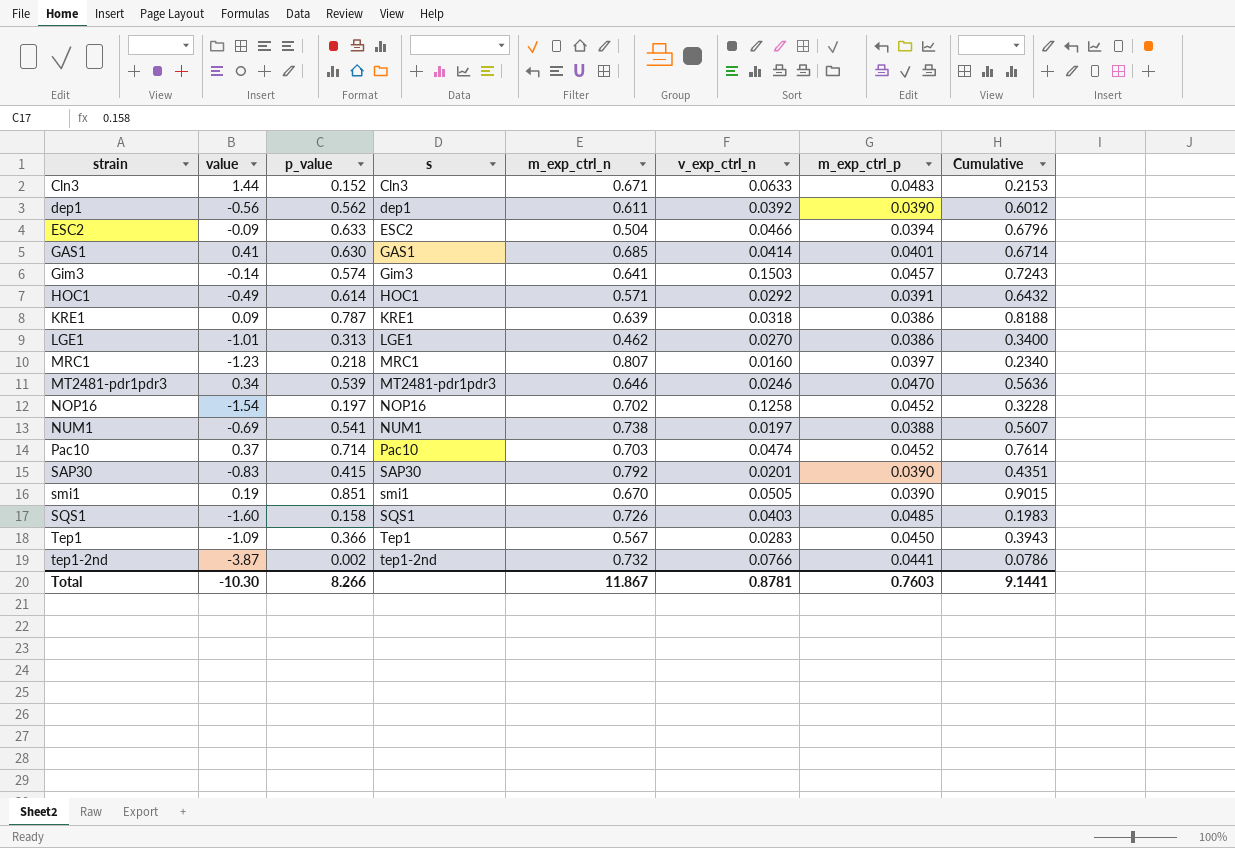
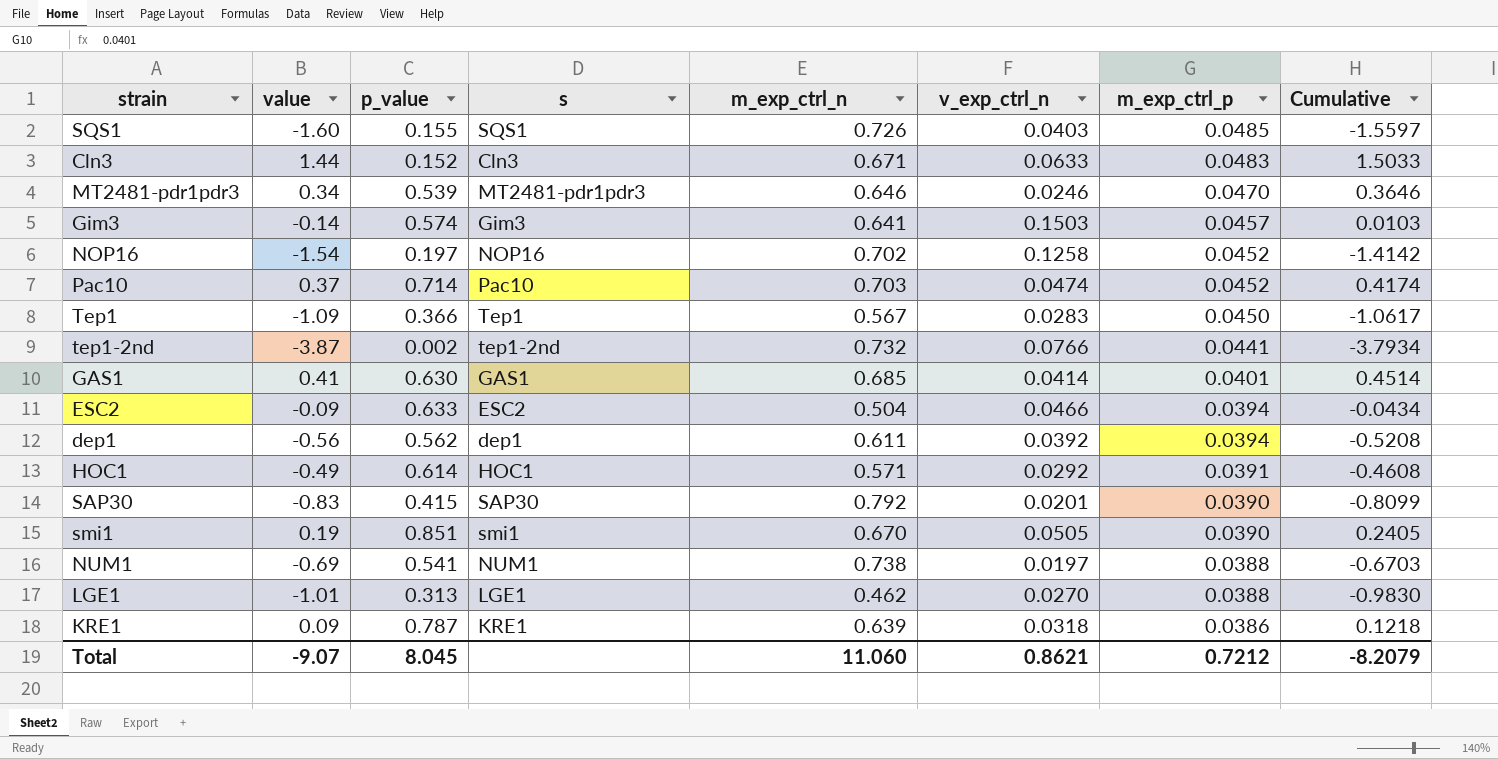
row order: strain ascending -> m_exp_ctrl_p descending
column Cumulative | formula: [p_value] + [v_exp_ctrl_n] -> [value] + [v_exp_ctrl_n]
row MRC1: -1.23 | 0.218 | MRC1 | 0.807 | 0.0160 | 0.0397 | 0.2340 -> none
SQS1 | p_value: 0.158 -> 0.155
dep1 | m_exp_ctrl_p: 0.0390 -> 0.0394
LGE1 | m_exp_ctrl_p: 0.0386 -> 0.0388
Total | value: -10.30 -> -9.07
Total | p_value: 8.266 -> 8.045
Total | m_exp_ctrl_n: 11.867 -> 11.060
Total | v_exp_ctrl_n: 0.8781 -> 0.8621
Total | m_exp_ctrl_p: 0.7603 -> 0.7212
Total | Cumulative: 9.1441 -> -8.2079

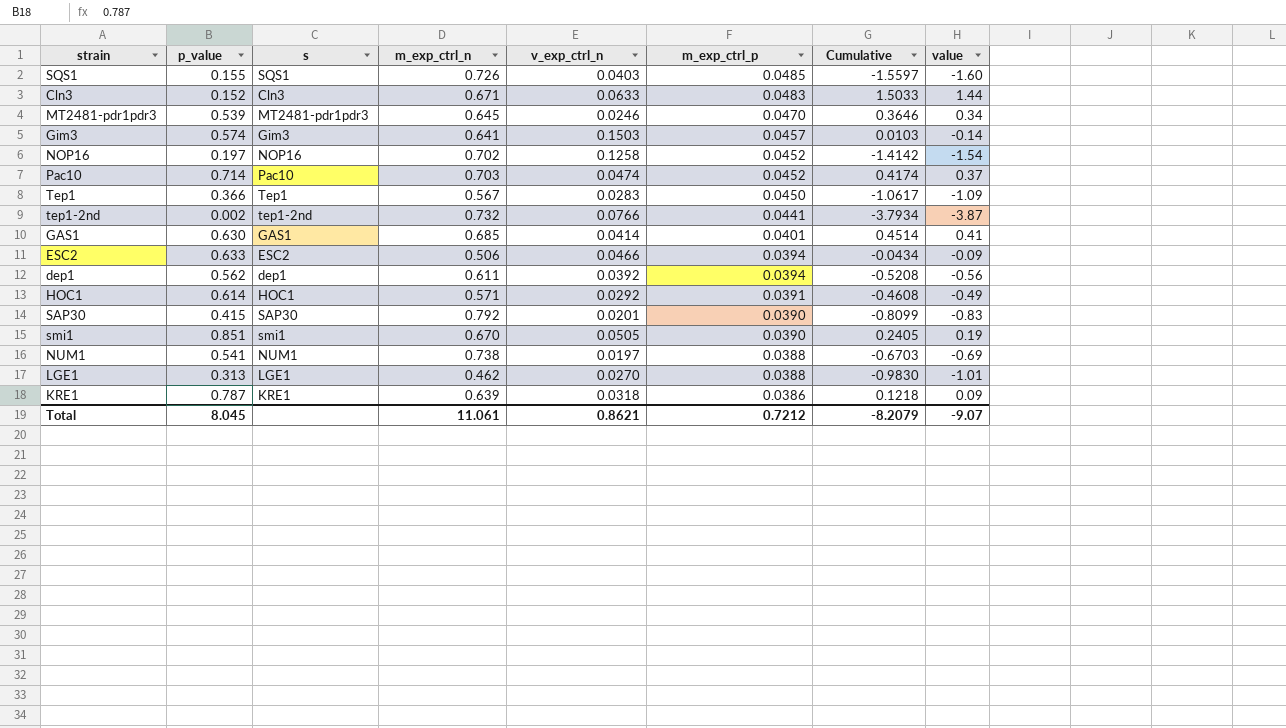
column value | position: 2 -> 8
MT2481-pdr1pdr3 | m_exp_ctrl_n: 0.646 -> 0.645
ESC2 | m_exp_ctrl_n: 0.504 -> 0.506
Total | m_exp_ctrl_n: 11.060 -> 11.061

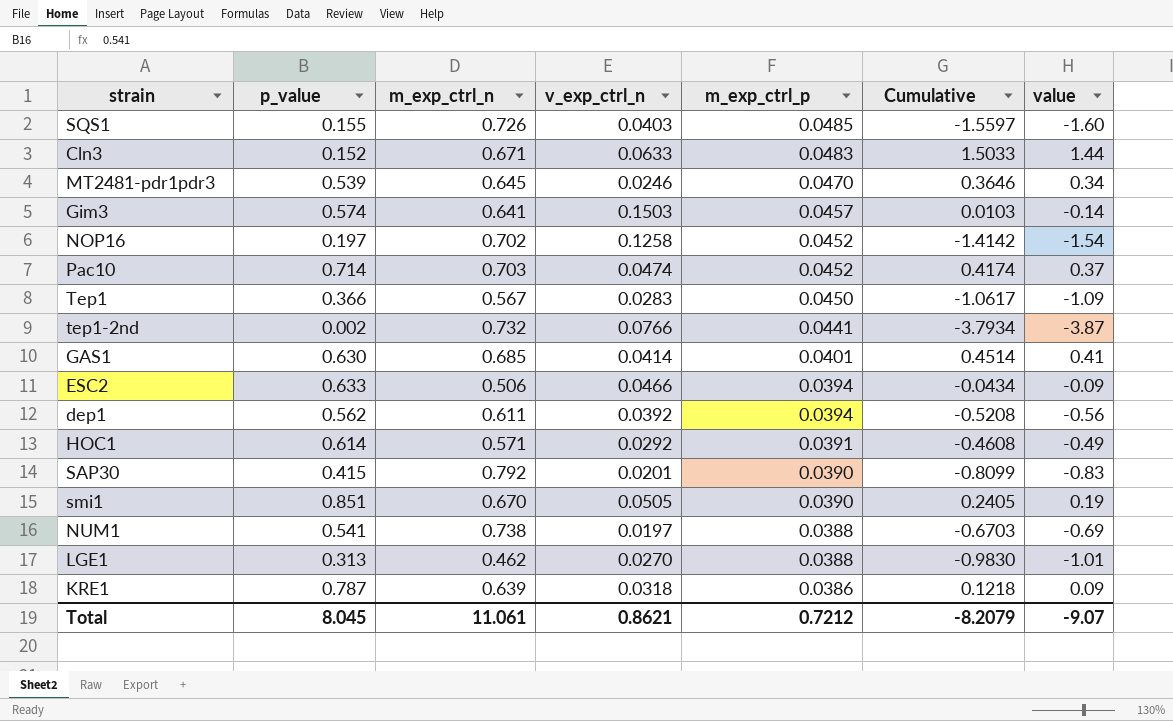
column s | position: 3 -> none

